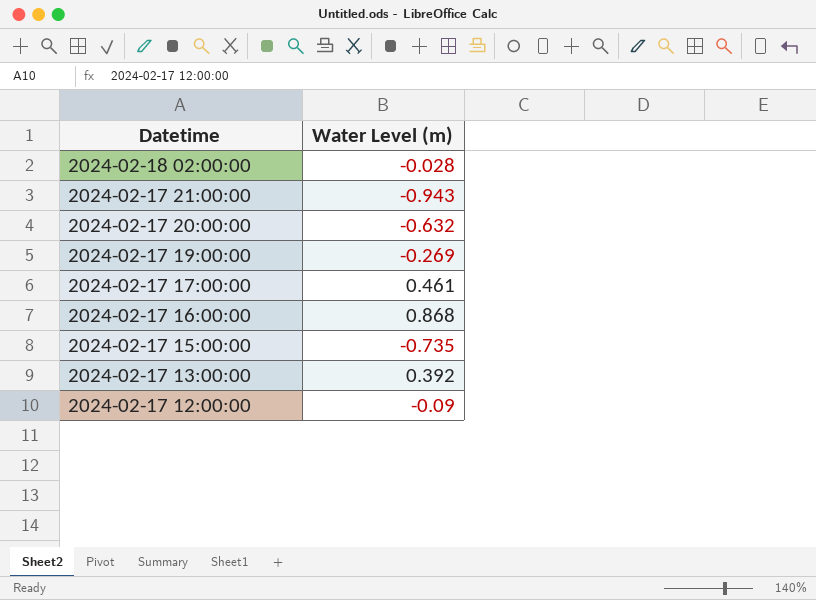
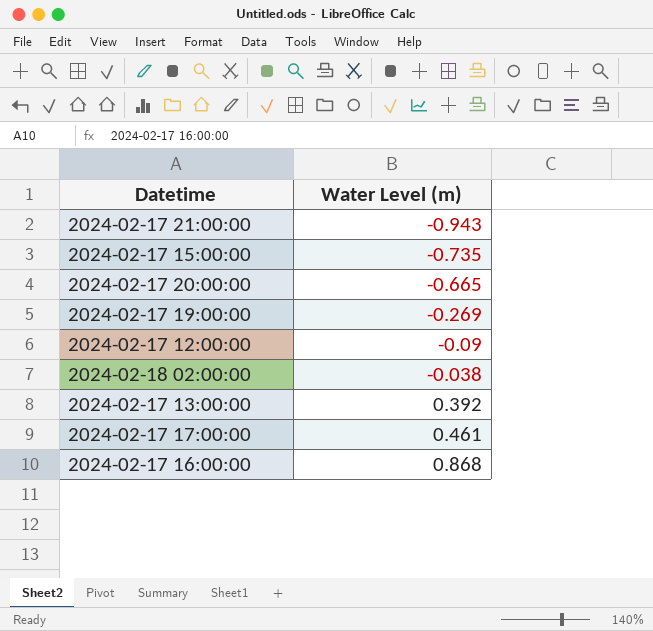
row order: Datetime descending -> Water Level (m) ascending
2024-02-17 20:00:00 | Water Level (m): -0.632 -> -0.665
2024-02-18 02:00:00 | Water Level (m): -0.028 -> -0.038

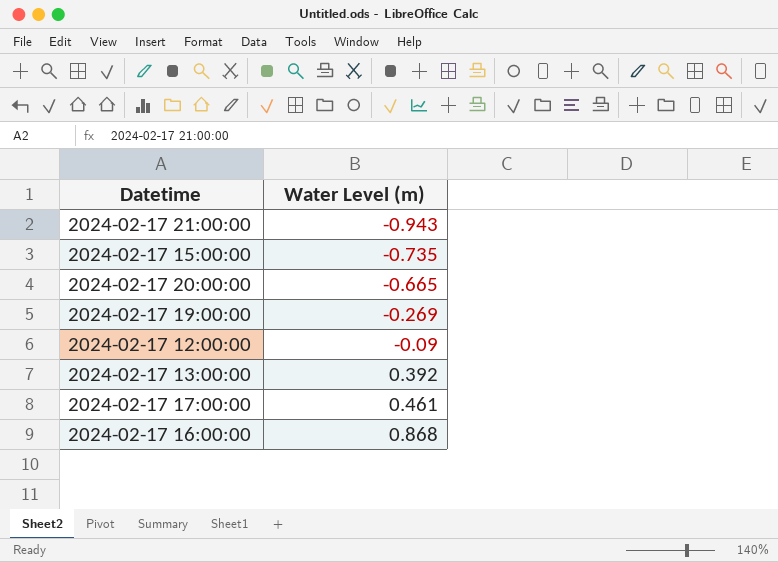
row 2024-02-18 02:00:00: -0.038 -> none

